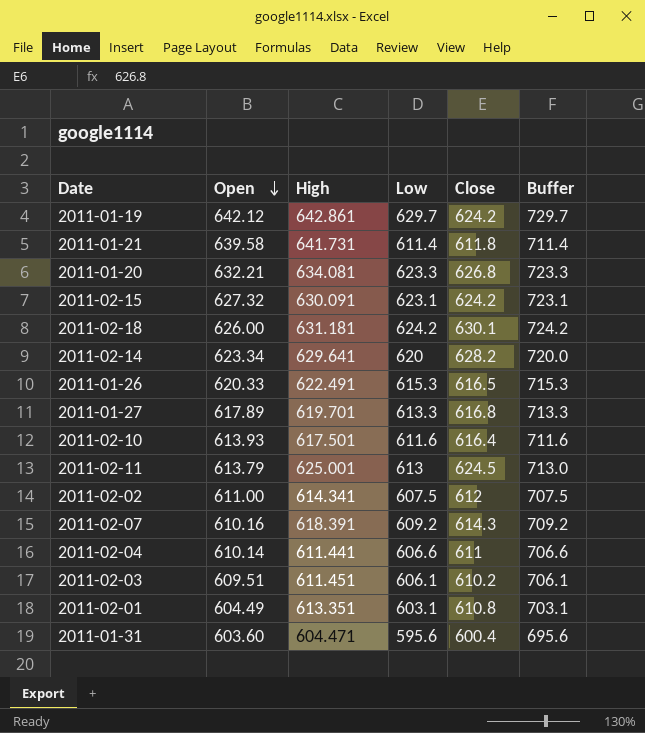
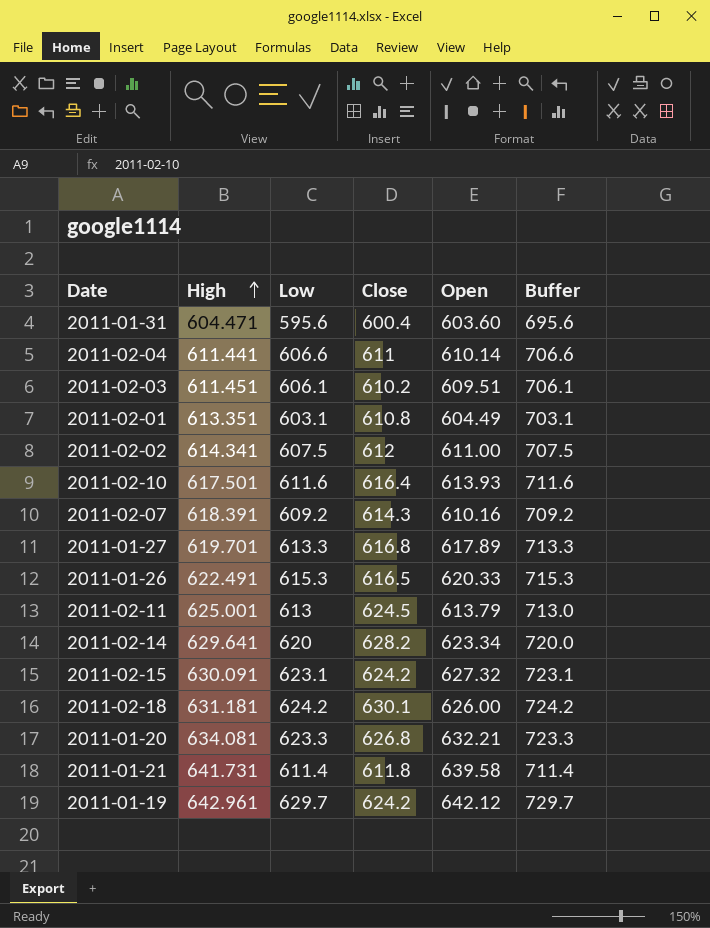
row order: Open descending -> High ascending
column Open | position: 2 -> 5
2011-01-19 | High: 642.861 -> 642.961

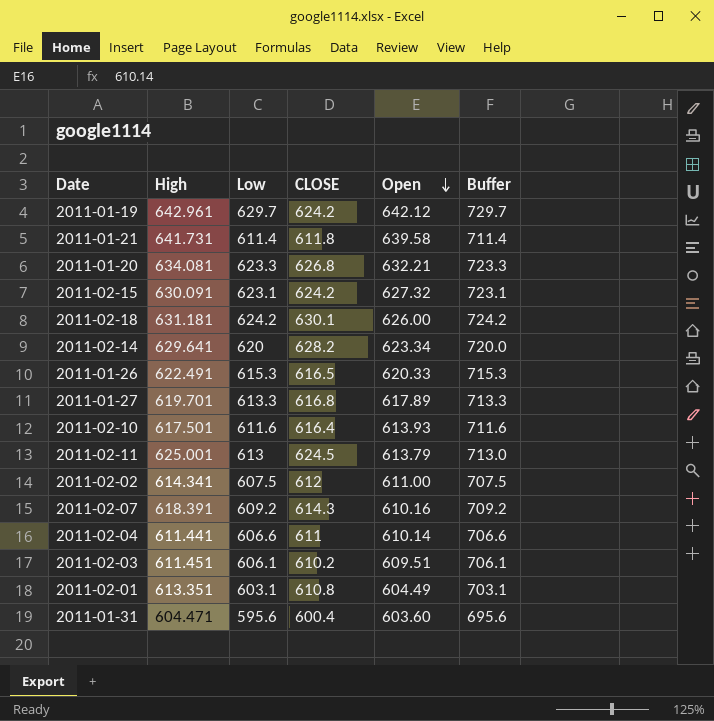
row order: High ascending -> Open descending
column name: Close -> CLOSE

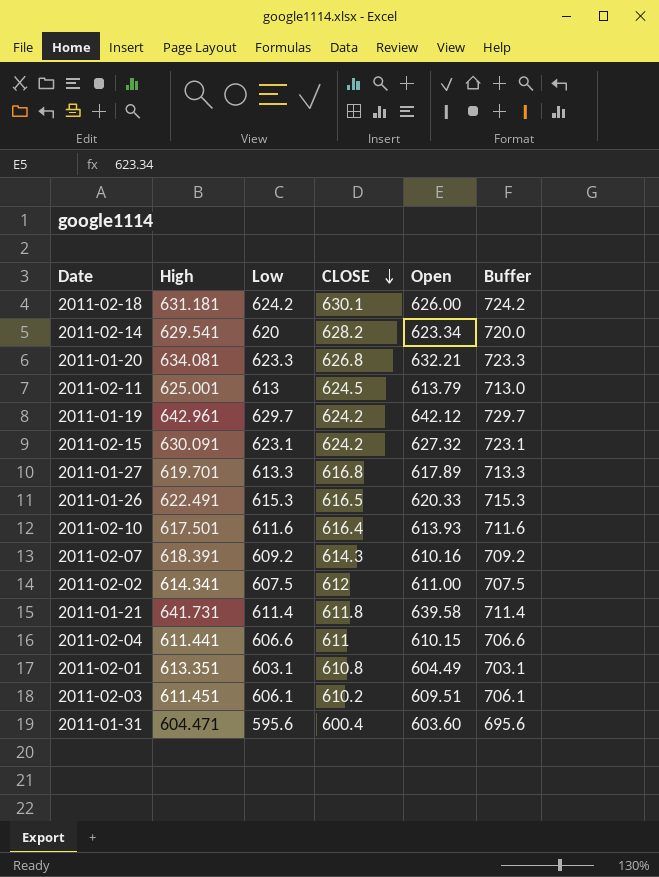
row order: Open descending -> CLOSE descending
2011-02-14 | High: 629.641 -> 629.541
2011-02-04 | Open: 610.14 -> 610.15

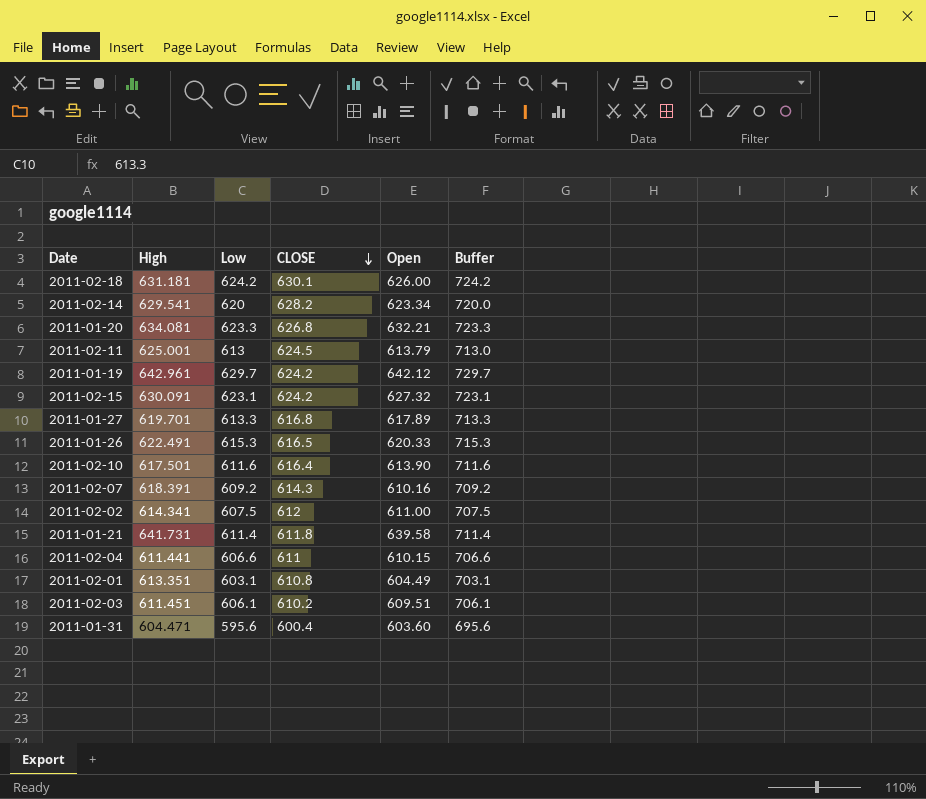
2011-02-10 | Open: 613.93 -> 613.90

